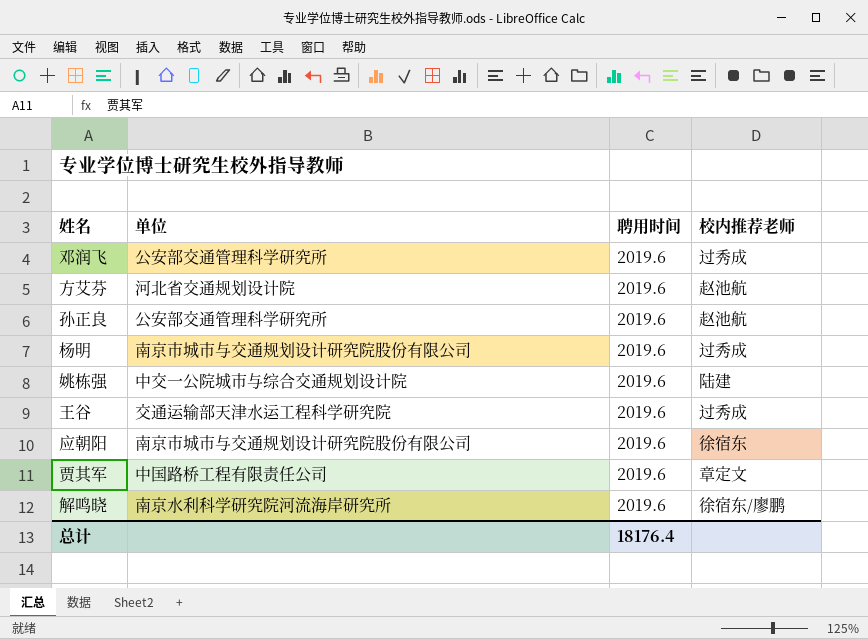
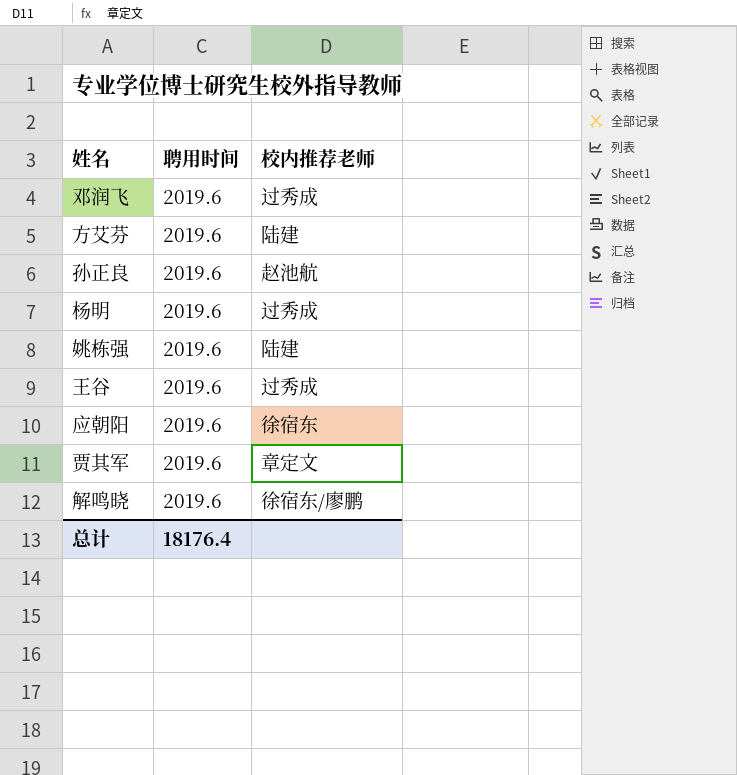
column 单位 | position: 2 -> none
方艾芬 | 校内推荐老师: 赵池航 -> 陆建

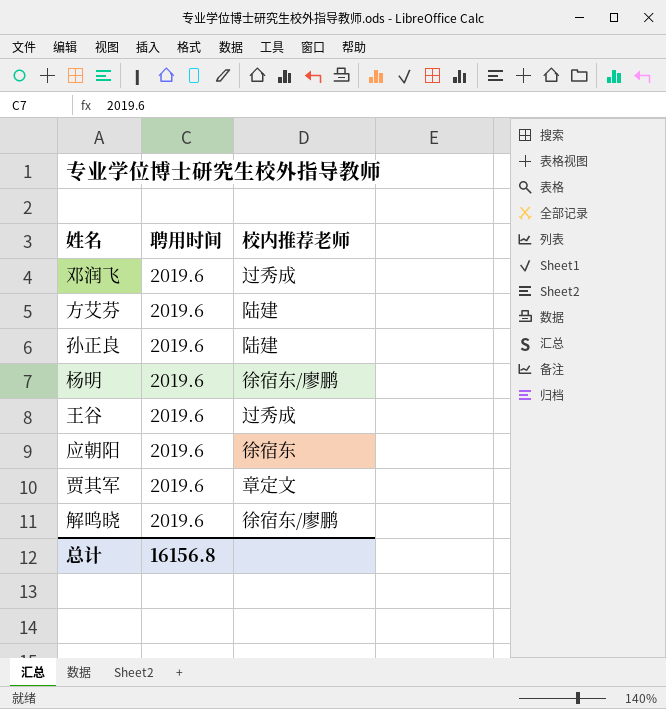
row 姚栋强: 2019.6 | 陆建 -> none
孙正良 | 校内推荐老师: 赵池航 -> 陆建
杨明 | 校内推荐老师: 过秀成 -> 徐宿东/廖鹏
总计 | 聘用时间: 18176.4 -> 16156.8

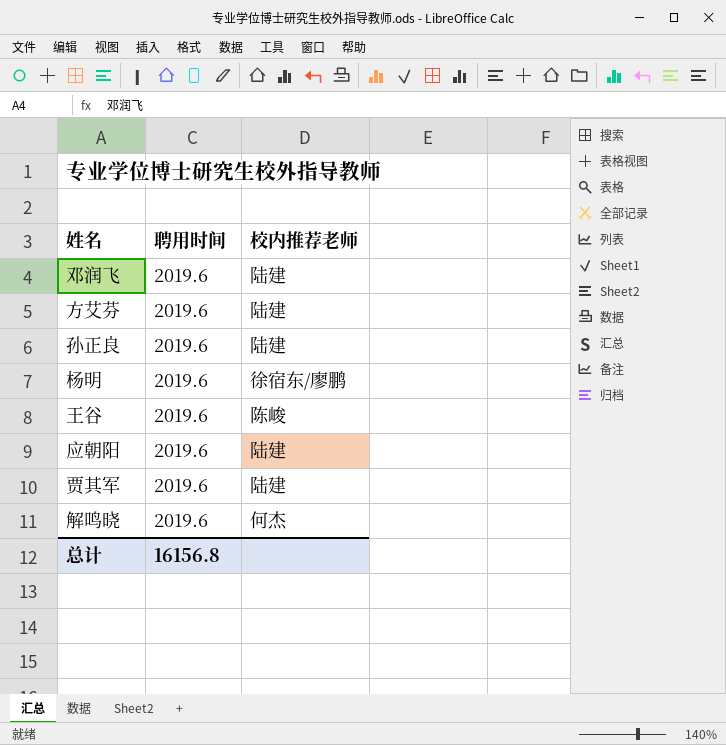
邓润飞 | 校内推荐老师: 过秀成 -> 陆建
王谷 | 校内推荐老师: 过秀成 -> 陈峻
应朝阳 | 校内推荐老师: 徐宿东 -> 陆建
贾其军 | 校内推荐老师: 章定文 -> 陆建
解鸣晓 | 校内推荐老师: 徐宿东/廖鹏 -> 何杰

